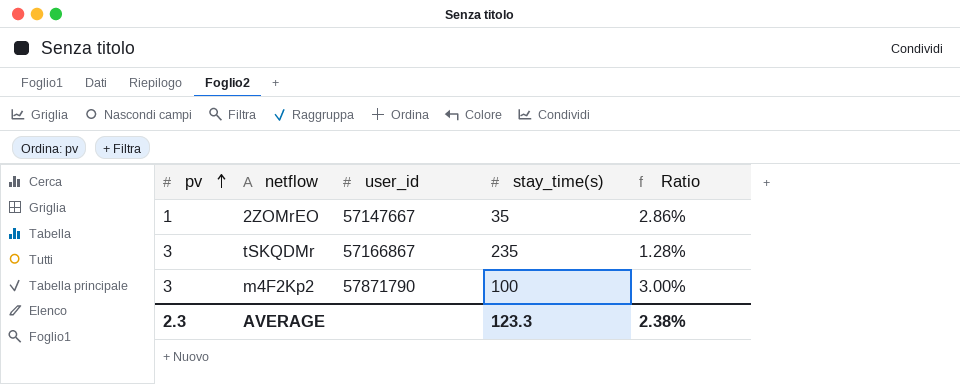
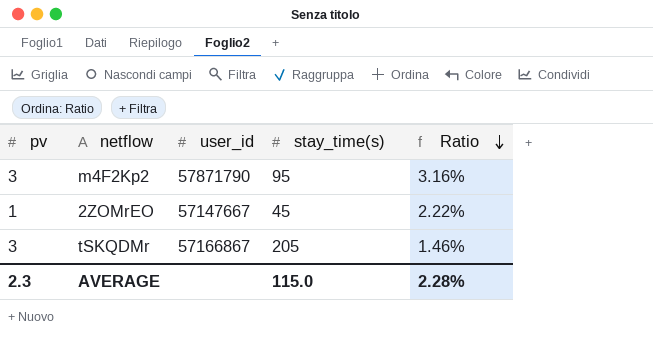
row order: pv ascending -> Ratio descending
m4F2Kp2 | stay_time(s): 100 -> 95
m4F2Kp2 | Ratio: 3.00% -> 3.16%
2ZOMrEO | stay_time(s): 35 -> 45
2ZOMrEO | Ratio: 2.86% -> 2.22%
tSKQDMr | stay_time(s): 235 -> 205
tSKQDMr | Ratio: 1.28% -> 1.46%
AVERAGE | stay_time(s): 123.3 -> 115.0
AVERAGE | Ratio: 2.38% -> 2.28%

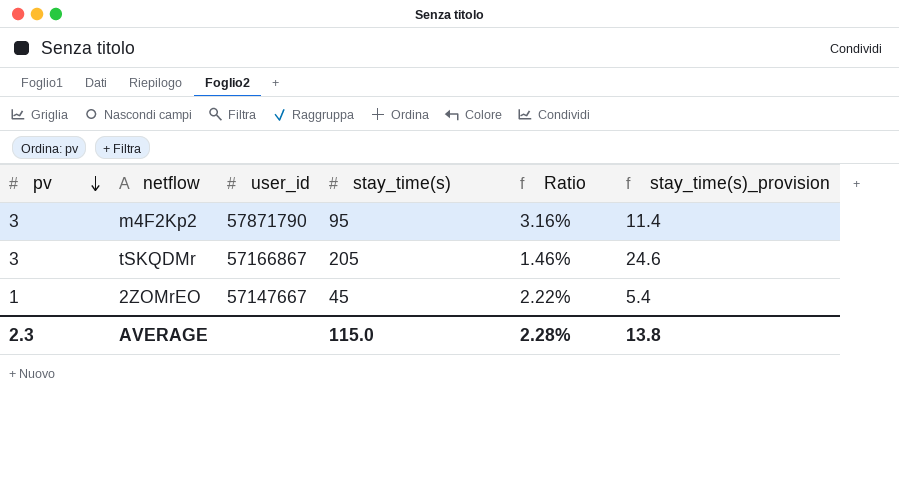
row order: Ratio descending -> pv descending
column stay_time(s)_provision | formula: none -> [stay_time(s)] * 0.12

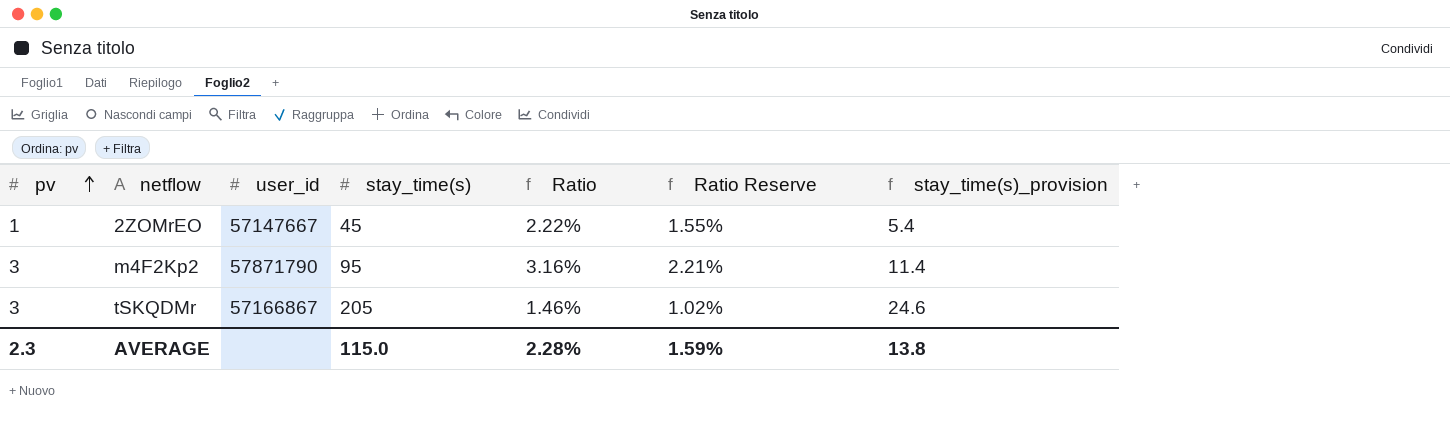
row order: pv descending -> pv ascending
column Ratio Reserve | formula: none -> [Ratio] * 0.7

